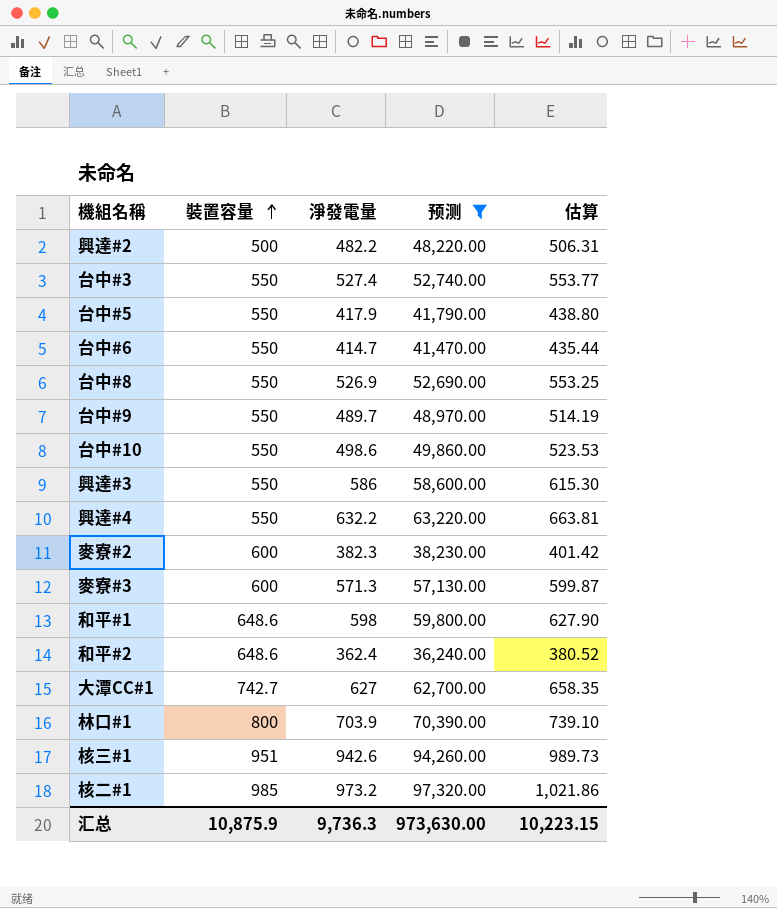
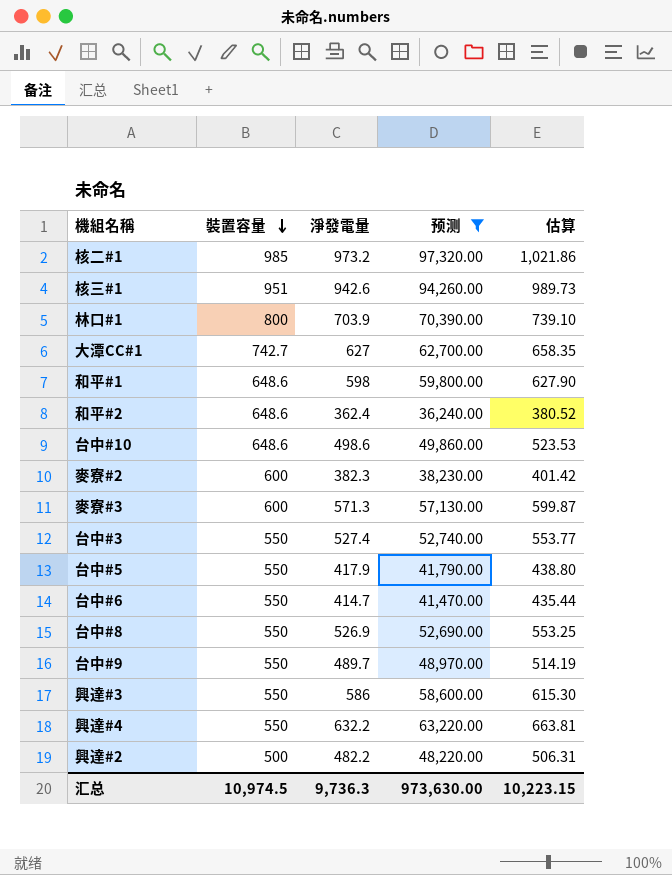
row order: 裝置容量 ascending -> 裝置容量 descending
台中#10 | 裝置容量: 550 -> 648.6
汇总 | 裝置容量: 10,875.9 -> 10,974.5

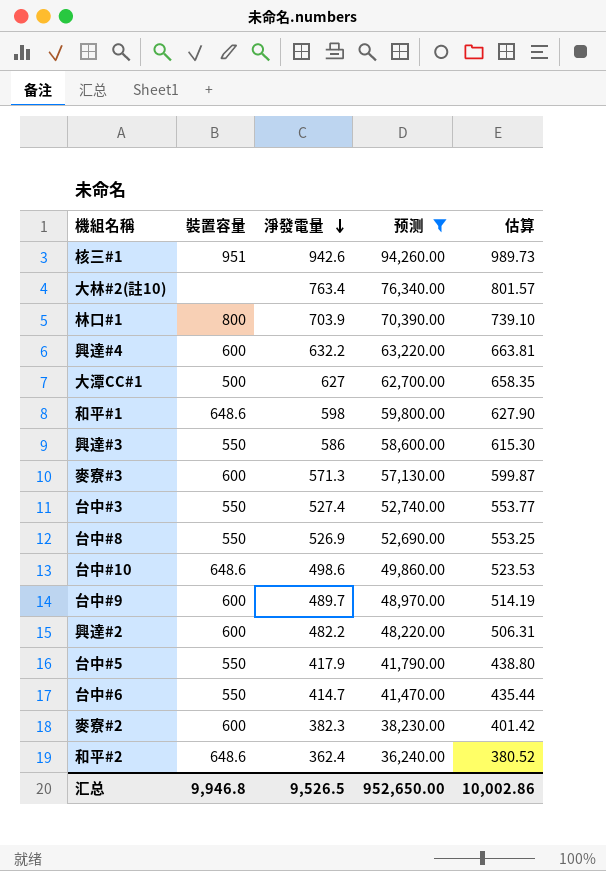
row order: 裝置容量 descending -> 淨發電量 descending
row 核二#1: 985 | 973.2 | 97,320.00 | 1,021.86 -> none
row 大林#2(註10): none -> none | 763.4 | 76,340.00 | 801.57
興達#4 | 裝置容量: 550 -> 600
大潭CC#1 | 裝置容量: 742.7 -> 500
台中#9 | 裝置容量: 550 -> 600
興達#2 | 裝置容量: 500 -> 600
汇总 | 裝置容量: 10,974.5 -> 9,946.8
汇总 | 淨發電量: 9,736.3 -> 9,526.5
汇总 | 预测: 973,630.00 -> 952,650.00
汇总 | 估算: 10,223.15 -> 10,002.86

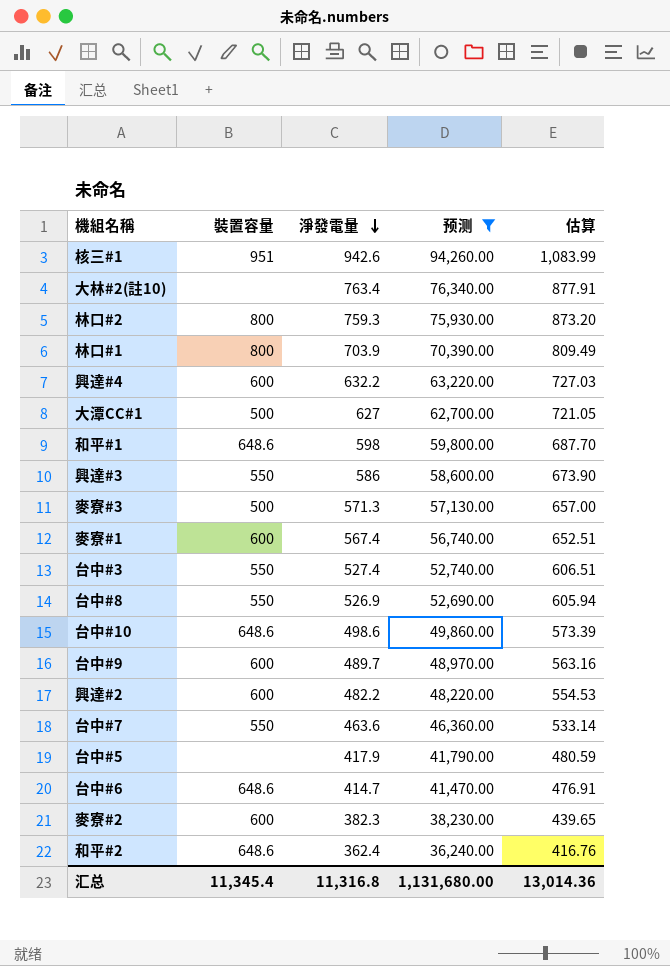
column 估算 | formula: [淨發電量] * 1.05 -> [淨發電量] * 1.15
row 林口#2: none -> 800 | 759.3 | 75,930.00 | 873.20
麥寮#3 | 裝置容量: 600 -> 500
row 麥寮#1: none -> 600 | 567.4 | 56,740.00 | 652.51
row 台中#7: none -> 550 | 463.6 | 46,360.00 | 533.14
台中#5 | 裝置容量: 550 -> none
台中#6 | 裝置容量: 550 -> 648.6
汇总 | 裝置容量: 9,946.8 -> 11,345.4
汇总 | 淨發電量: 9,526.5 -> 11,316.8
汇总 | 预测: 952,650.00 -> 1,131,680.00
汇总 | 估算: 10,002.86 -> 13,014.36

